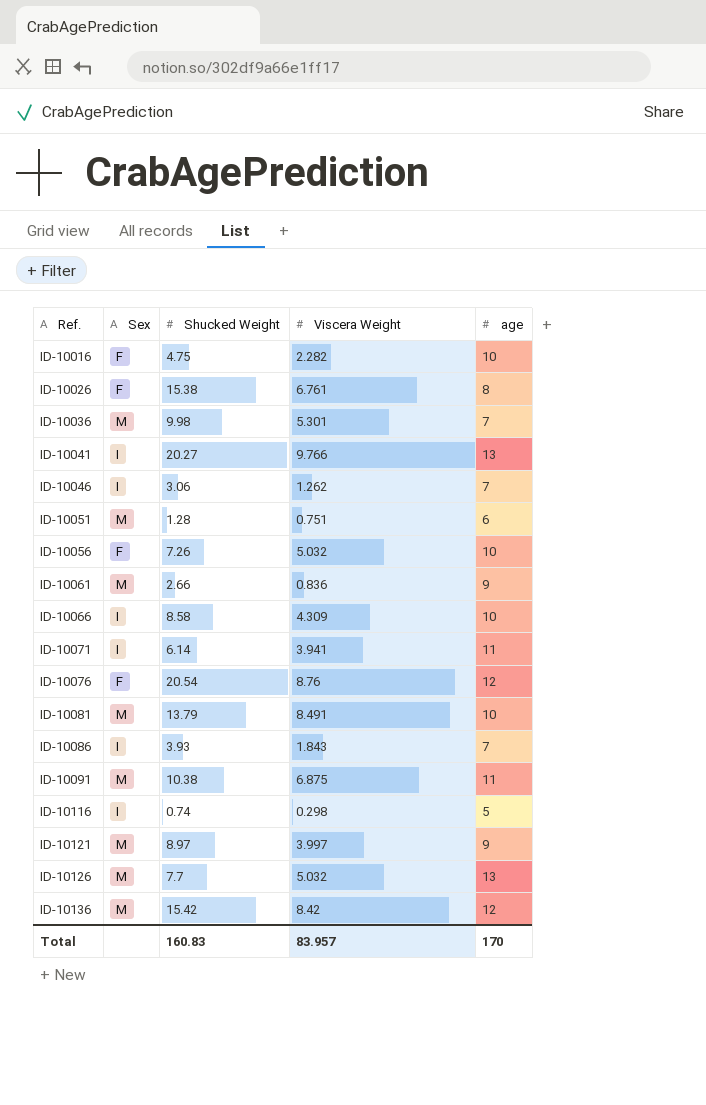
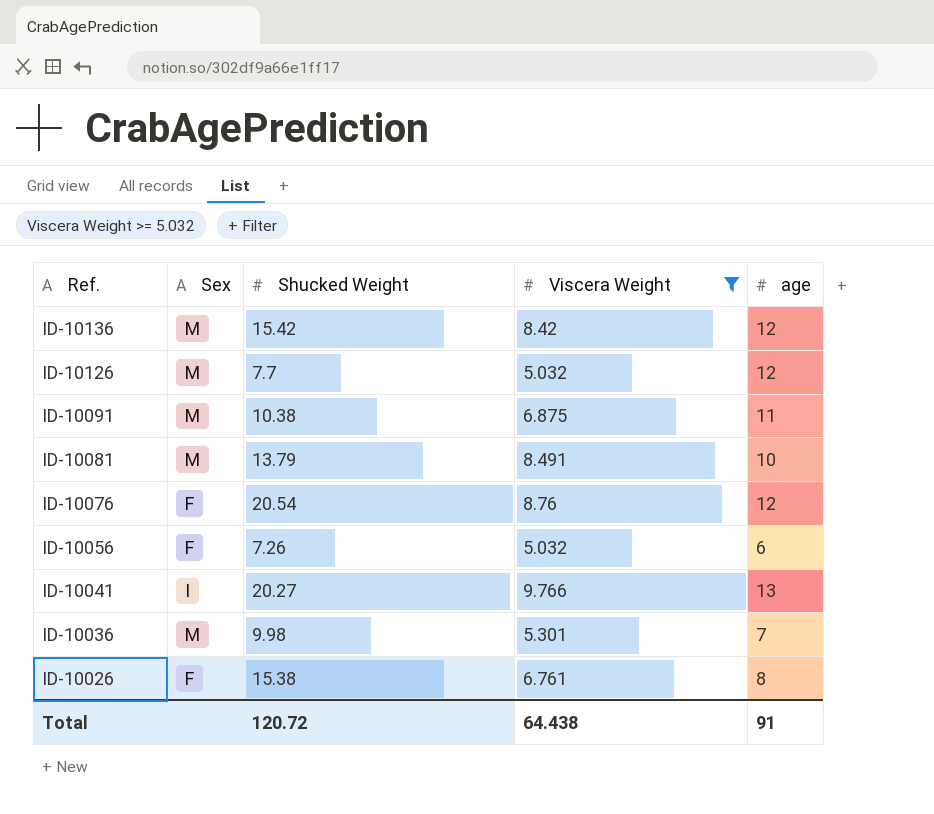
filter: none -> Viscera Weight >= 5.032
row order: Ref. ascending -> Ref. descending
ID-10126 | age: 13 -> 12
ID-10056 | age: 10 -> 6
Total | Shucked Weight: 160.83 -> 120.72
Total | Viscera Weight: 83.957 -> 64.438
Total | age: 170 -> 91

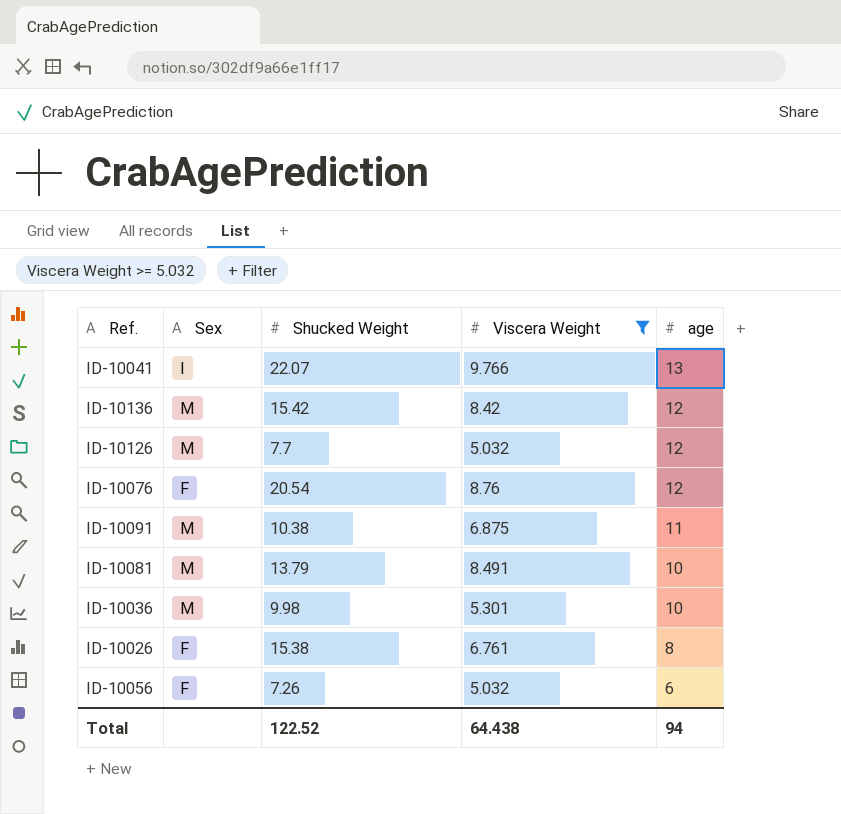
row order: Ref. descending -> age descending
ID-10041 | Shucked Weight: 20.27 -> 22.07
ID-10036 | age: 7 -> 10
Total | Shucked Weight: 120.72 -> 122.52
Total | age: 91 -> 94

